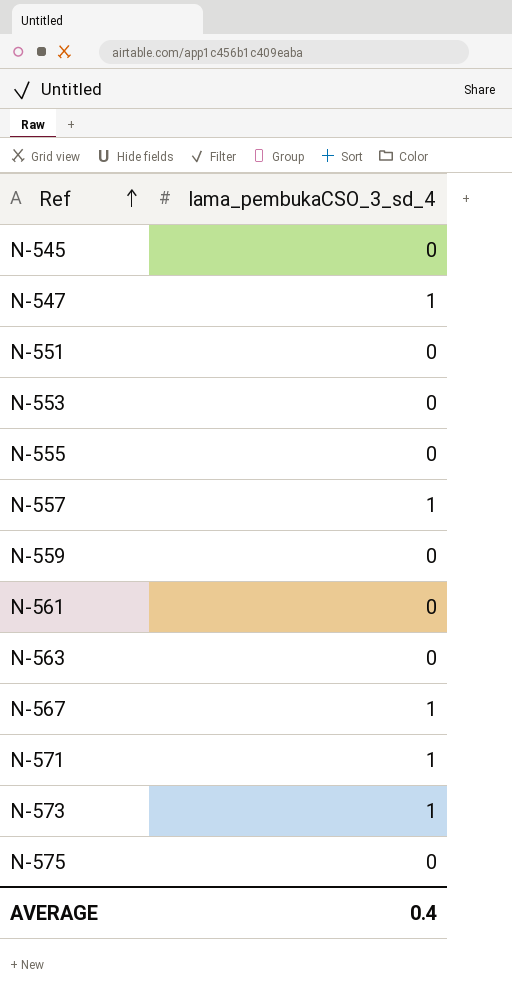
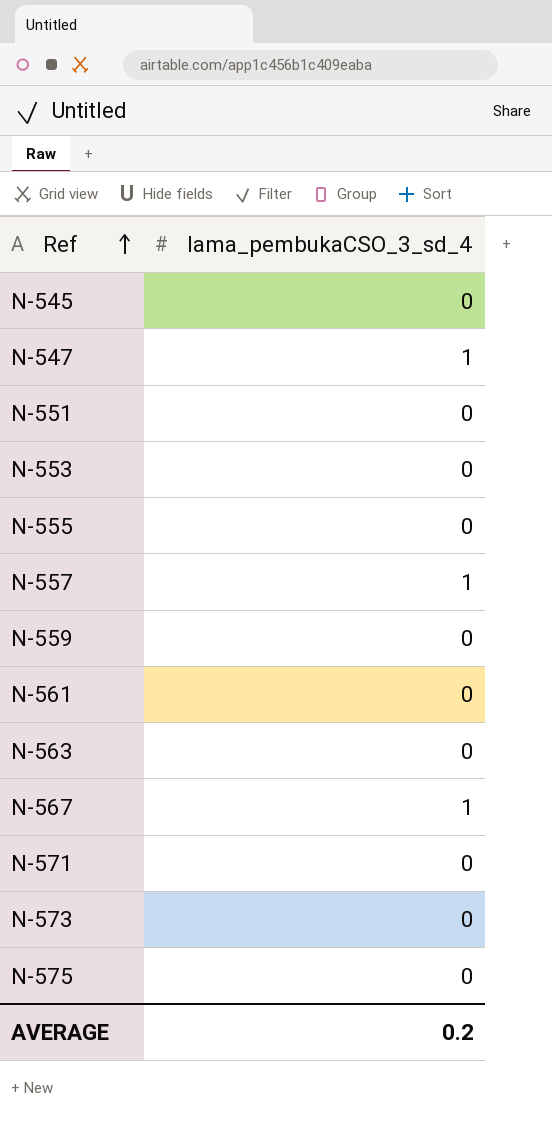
N-571 | lama_pembukaCSO_3_sd_4: 1 -> 0
N-573 | lama_pembukaCSO_3_sd_4: 1 -> 0
AVERAGE | lama_pembukaCSO_3_sd_4: 0.4 -> 0.2

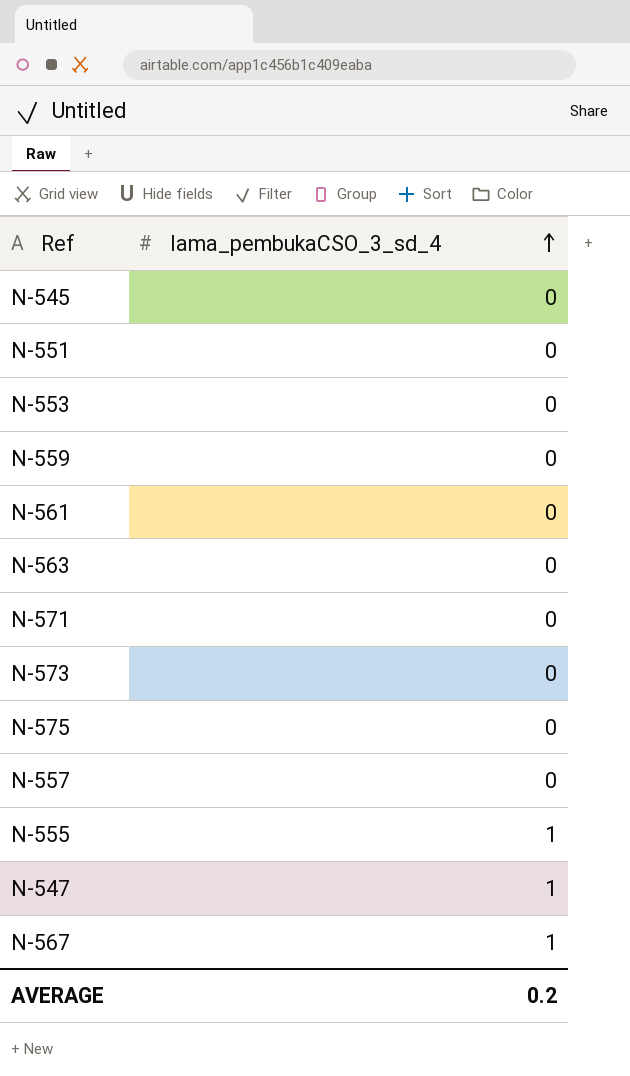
row order: Ref ascending -> lama_pembukaCSO_3_sd_4 ascending
N-557 | lama_pembukaCSO_3_sd_4: 1 -> 0
N-555 | lama_pembukaCSO_3_sd_4: 0 -> 1

